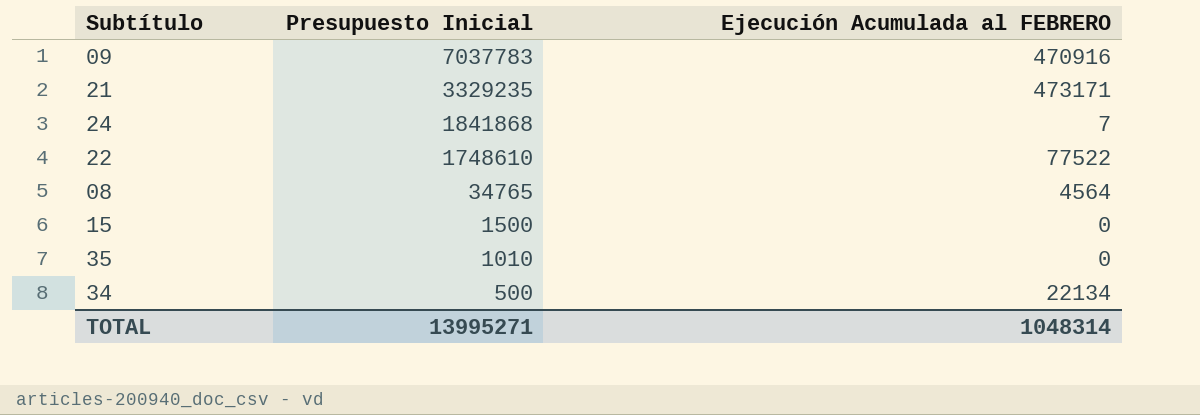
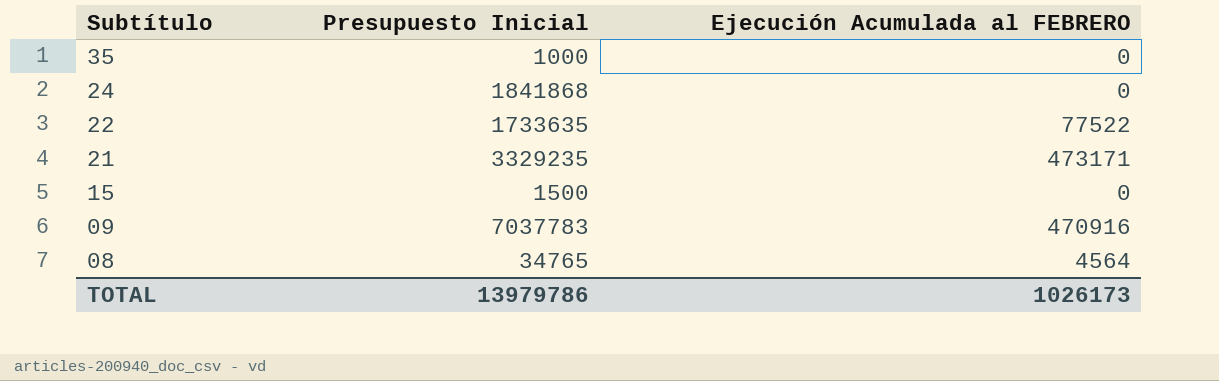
row order: Presupuesto Inicial descending -> Subtítulo descending
row 34: 500 | 22134 -> none
35 | Presupuesto Inicial: 1010 -> 1000
24 | Ejecución Acumulada al FEBRERO: 7 -> 0
22 | Presupuesto Inicial: 1748610 -> 1733635
TOTAL | Presupuesto Inicial: 13995271 -> 13979786
TOTAL | Ejecución Acumulada al FEBRERO: 1048314 -> 1026173

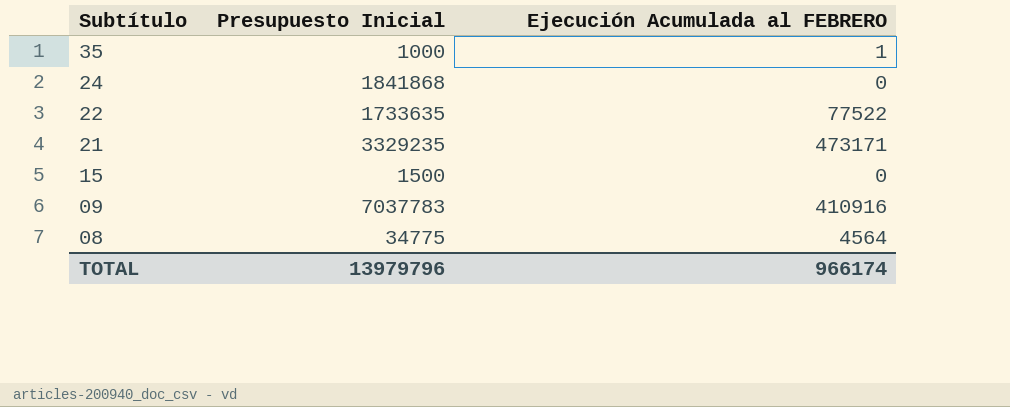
35 | Ejecución Acumulada al FEBRERO: 0 -> 1
09 | Ejecución Acumulada al FEBRERO: 470916 -> 410916
08 | Presupuesto Inicial: 34765 -> 34775
TOTAL | Presupuesto Inicial: 13979786 -> 13979796
TOTAL | Ejecución Acumulada al FEBRERO: 1026173 -> 966174

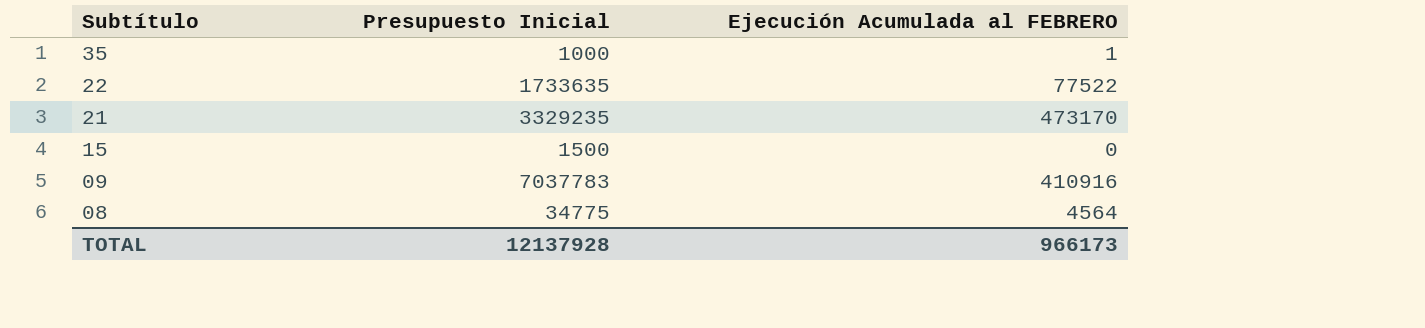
row 24: 1841868 | 0 -> none
21 | Ejecución Acumulada al FEBRERO: 473171 -> 473170
TOTAL | Presupuesto Inicial: 13979796 -> 12137928
TOTAL | Ejecución Acumulada al FEBRERO: 966174 -> 966173

